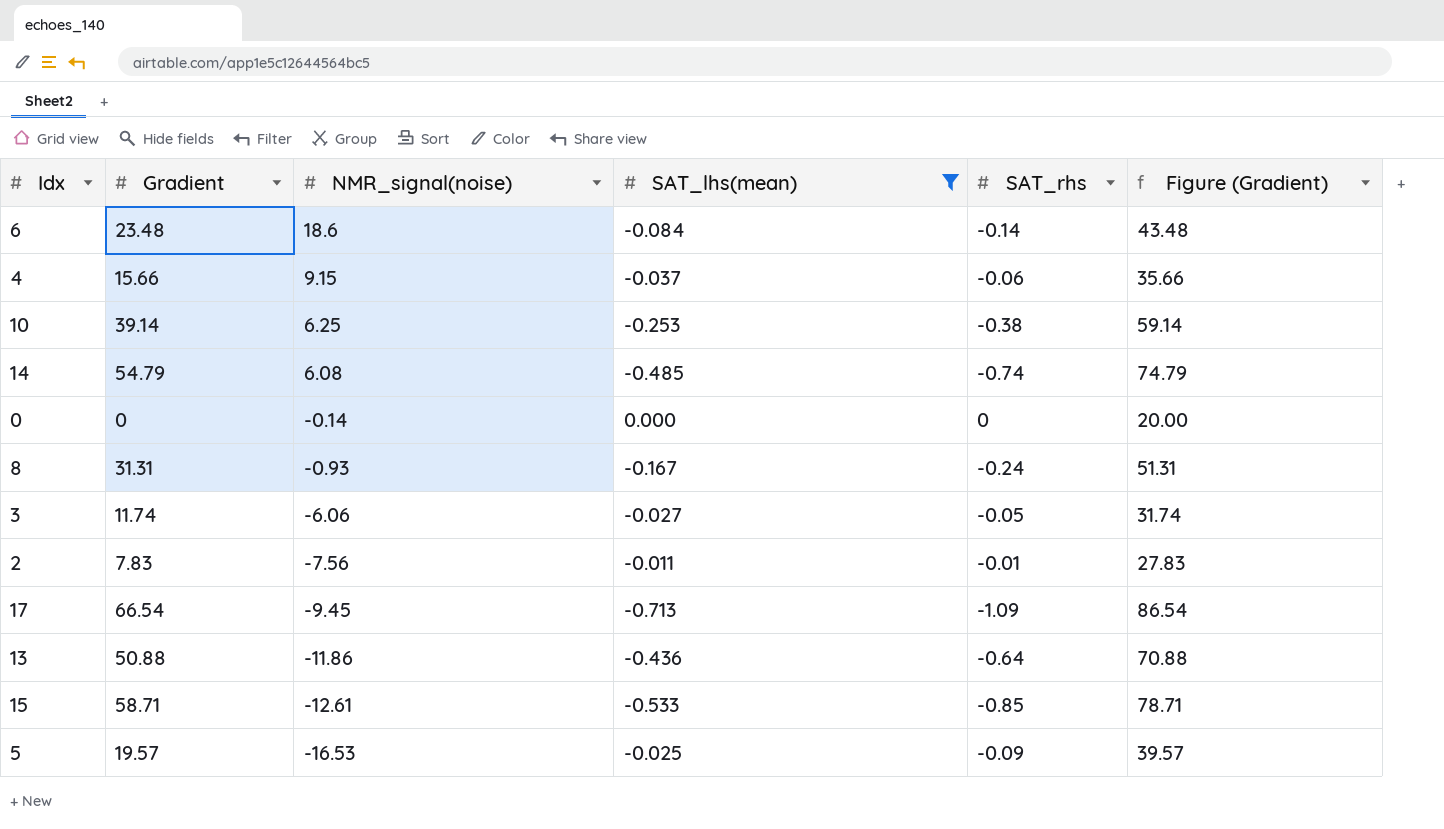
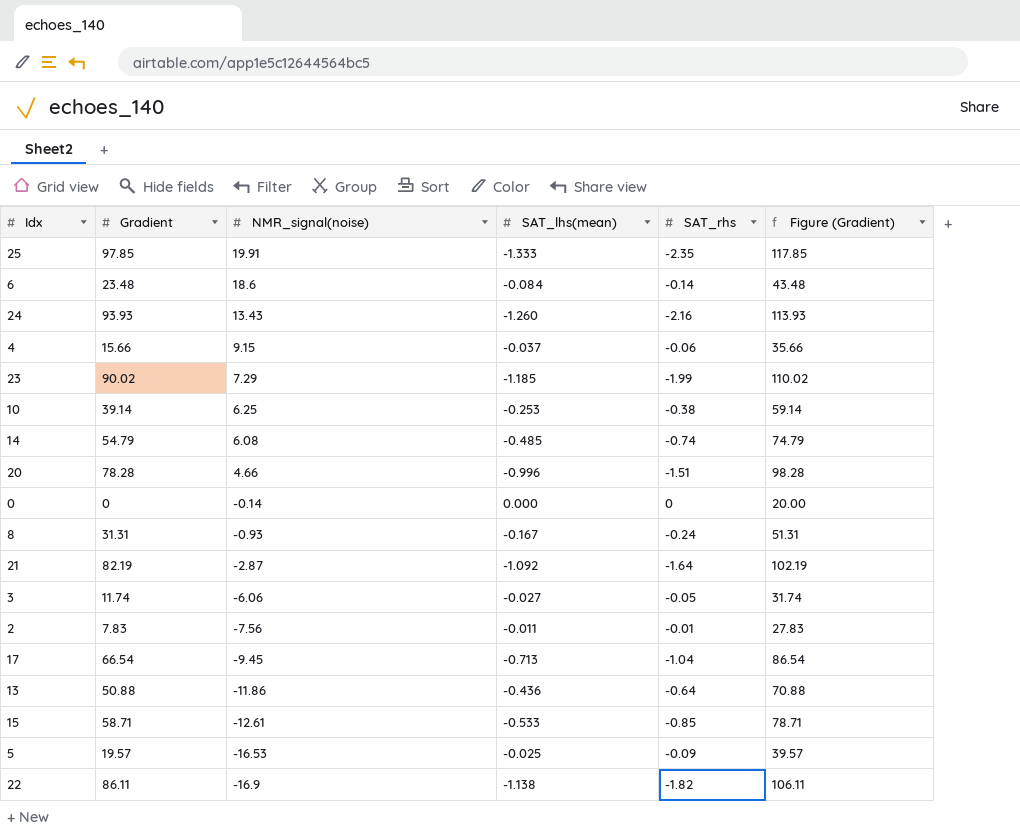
filter: SAT_lhs(mean) >= -0.713 -> none
17 | SAT_rhs: -1.09 -> -1.04

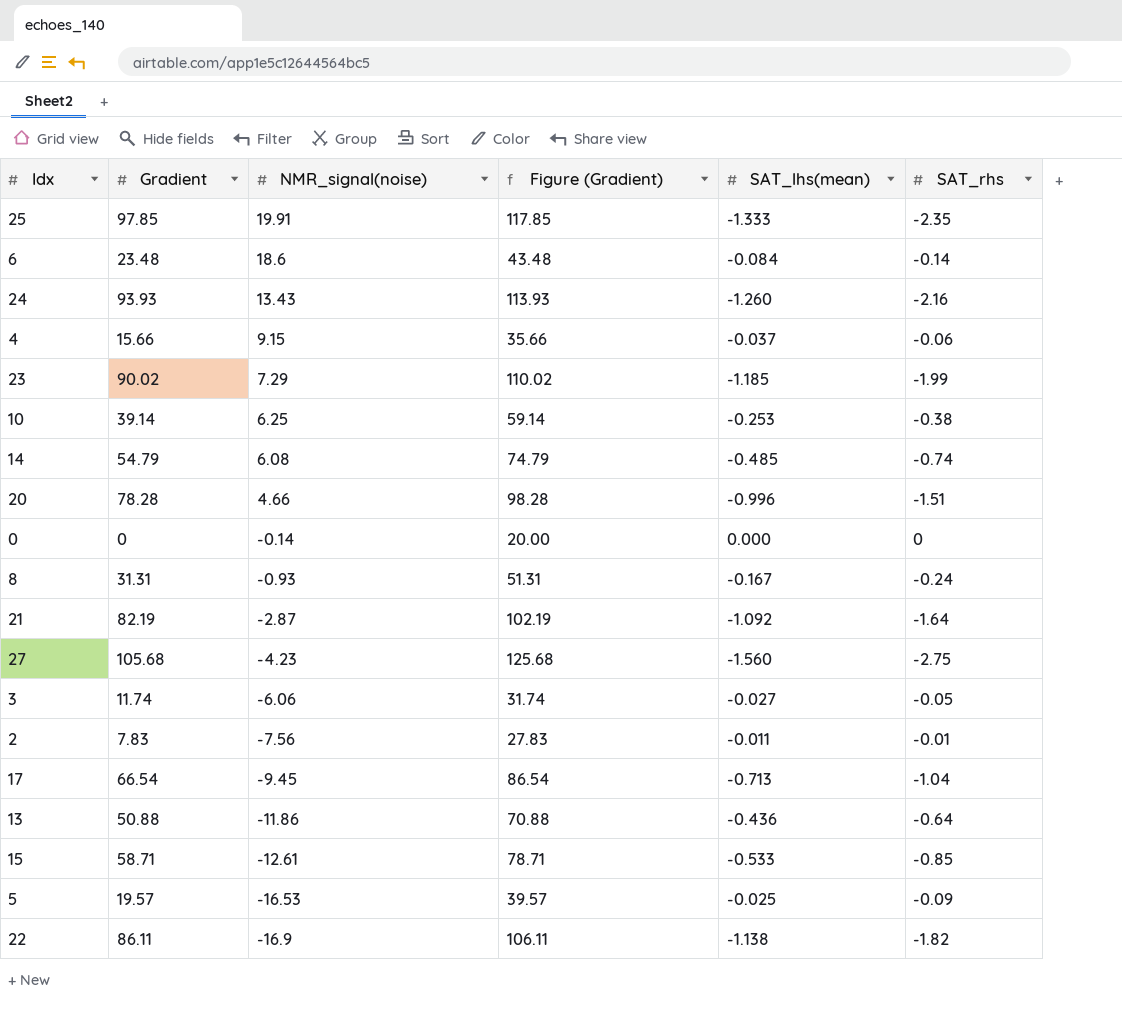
column Figure (Gradient) | position: 6 -> 4
row 27: none -> 105.68 | -4.23 | 125.68 | -1.560 | -2.75

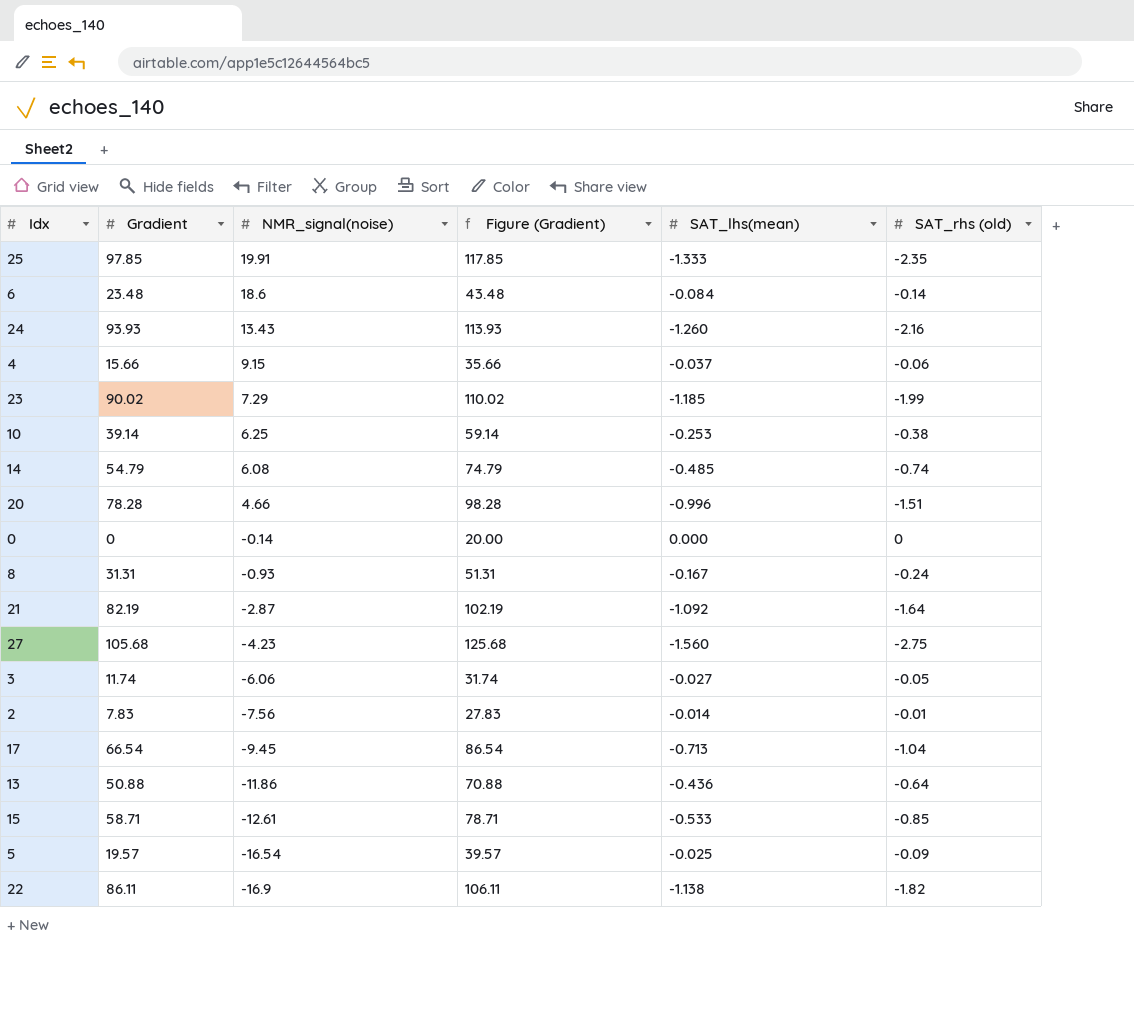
column name: SAT_rhs -> SAT_rhs (old)
2 | SAT_lhs(mean): -0.011 -> -0.014
5 | NMR_signal(noise): -16.53 -> -16.54

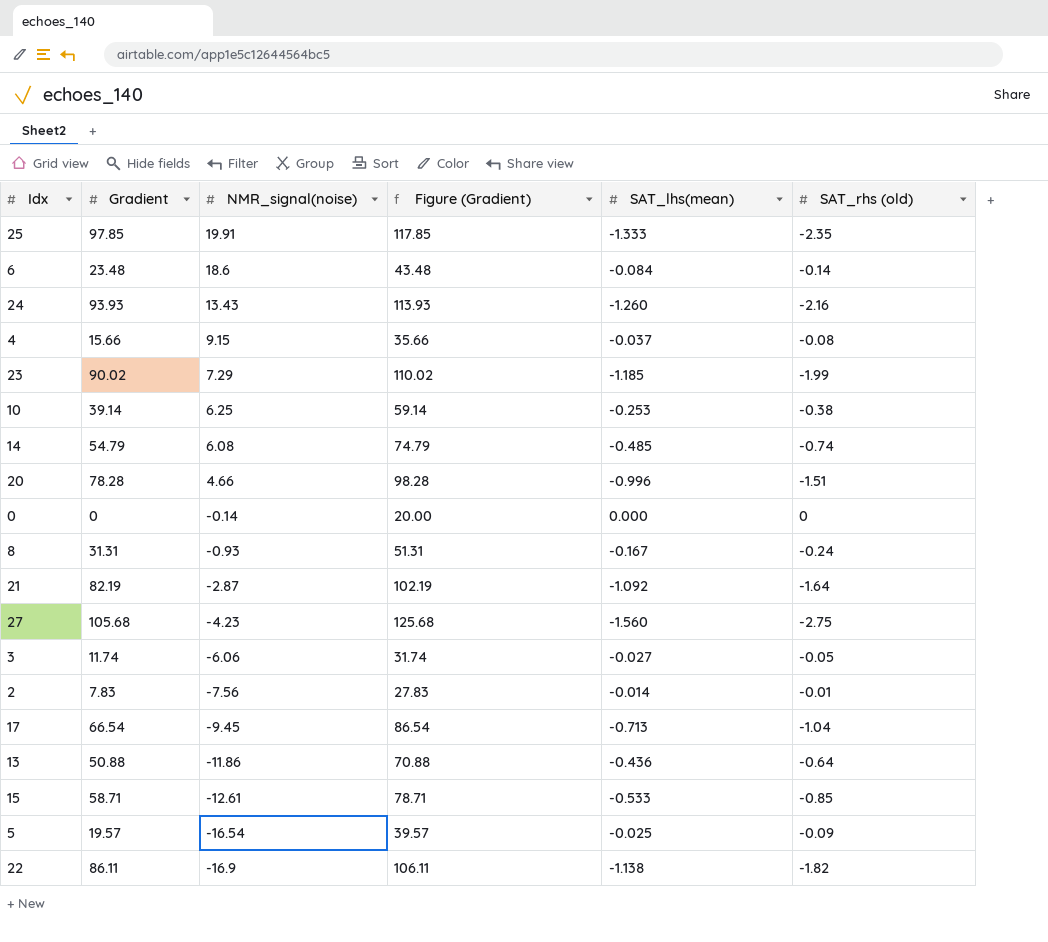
4 | SAT_rhs (old): -0.06 -> -0.08

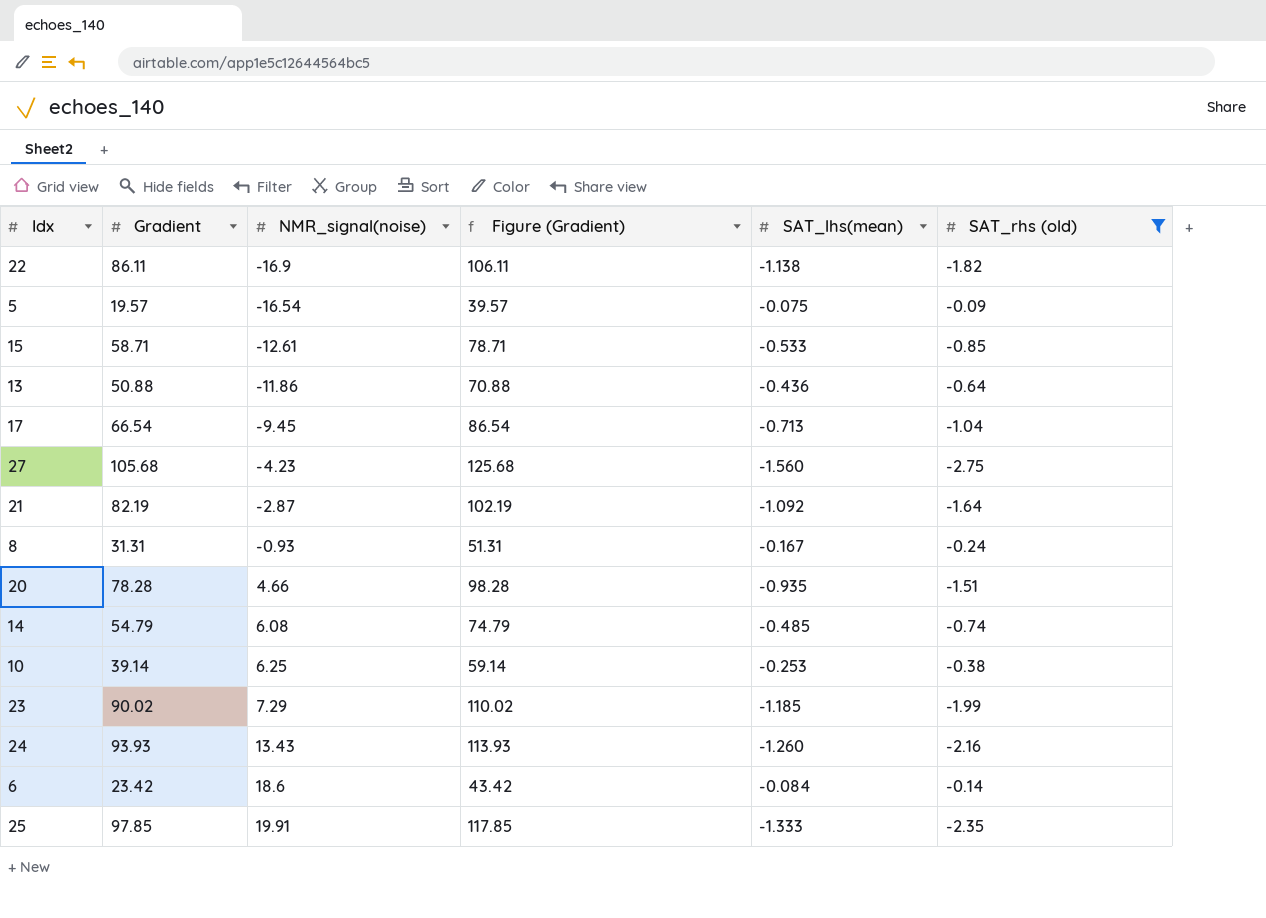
filter: none -> SAT_rhs (old) <= -0.09
row order: NMR_signal(noise) descending -> NMR_signal(noise) ascending
5 | SAT_lhs(mean): -0.025 -> -0.075
20 | SAT_lhs(mean): -0.996 -> -0.935
6 | Gradient: 23.48 -> 23.42
6 | Figure (Gradient): 43.48 -> 43.42

